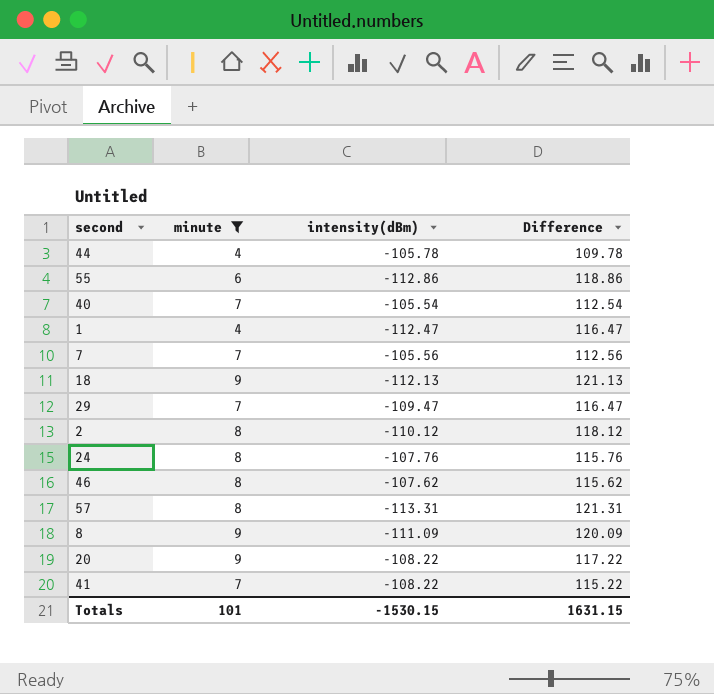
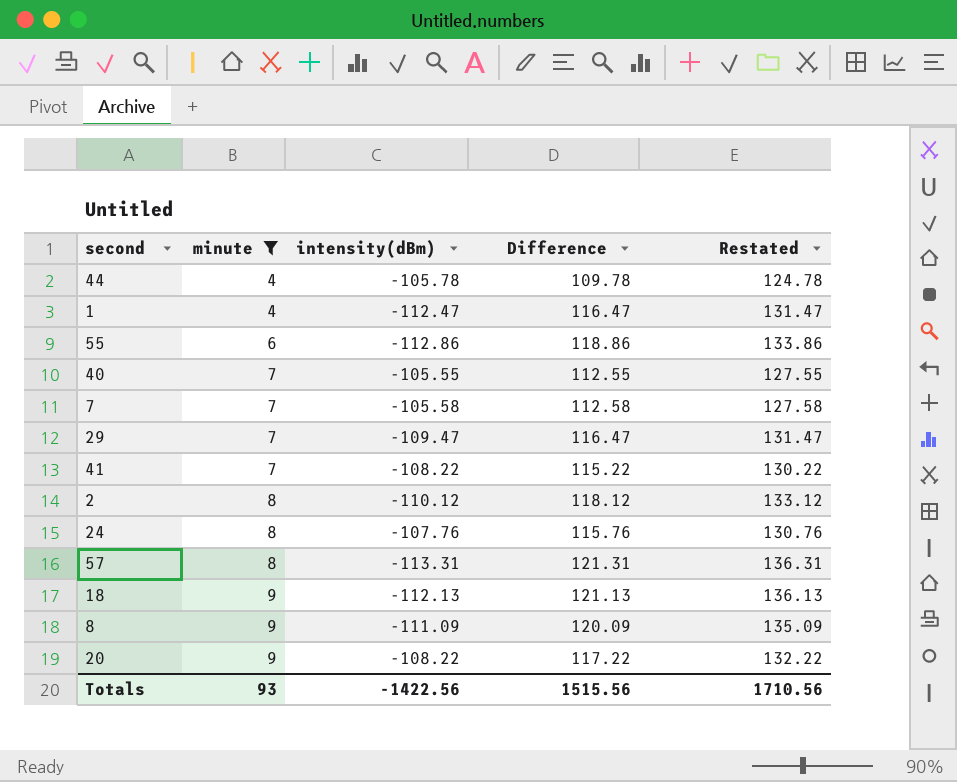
row order: none -> minute ascending
column Restated | formula: none -> [Difference] + 15
row 46: 8 | -107.62 | 115.62 -> none
40 | intensity(dBm): -105.54 -> -105.55
40 | Difference: 112.54 -> 112.55
7 | intensity(dBm): -105.56 -> -105.58
7 | Difference: 112.56 -> 112.58
Totals | minute: 101 -> 93
Totals | intensity(dBm): -1530.15 -> -1422.56
Totals | Difference: 1631.15 -> 1515.56

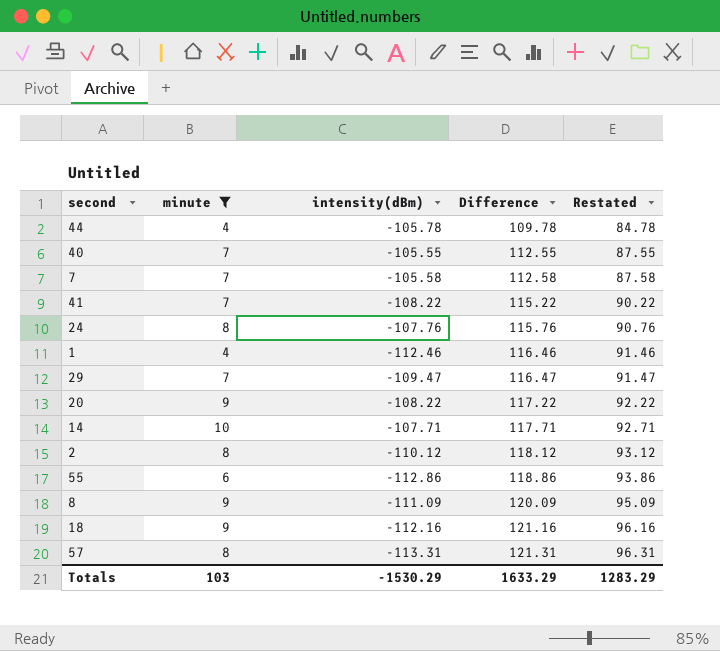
row order: minute ascending -> Difference ascending
column Restated | formula: [Difference] + 15 -> [Difference] - 25
1 | intensity(dBm): -112.47 -> -112.46
1 | Difference: 116.47 -> 116.46
row 14: none -> 10 | -107.71 | 117.71 | 92.71
18 | intensity(dBm): -112.13 -> -112.16
18 | Difference: 121.13 -> 121.16
Totals | minute: 93 -> 103
Totals | intensity(dBm): -1422.56 -> -1530.29
Totals | Difference: 1515.56 -> 1633.29
Totals | Restated: 1710.56 -> 1283.29

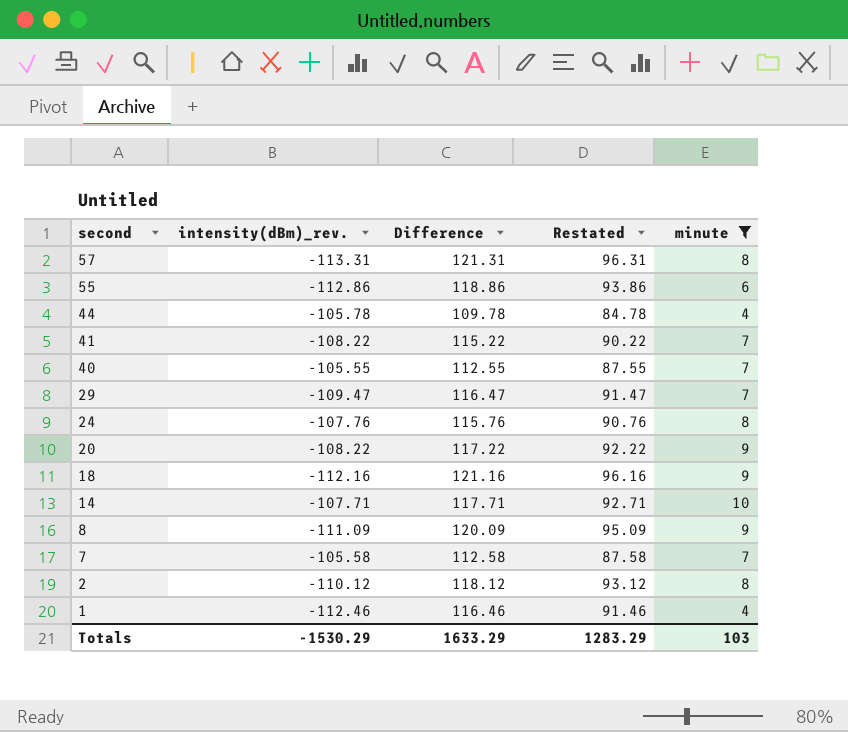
row order: Difference ascending -> second descending
column name: intensity(dBm) -> intensity(dBm)_rev.
column minute | position: 2 -> 5

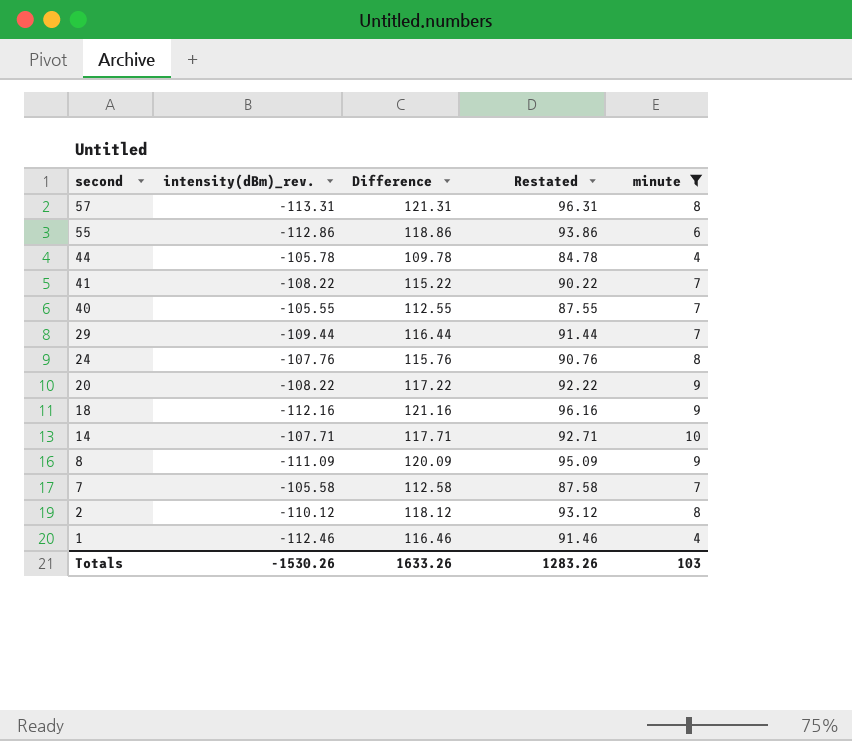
29 | intensity(dBm)_rev.: -109.47 -> -109.44
29 | Difference: 116.47 -> 116.44
29 | Restated: 91.47 -> 91.44
Totals | intensity(dBm)_rev.: -1530.29 -> -1530.26
Totals | Difference: 1633.29 -> 1633.26
Totals | Restated: 1283.29 -> 1283.26

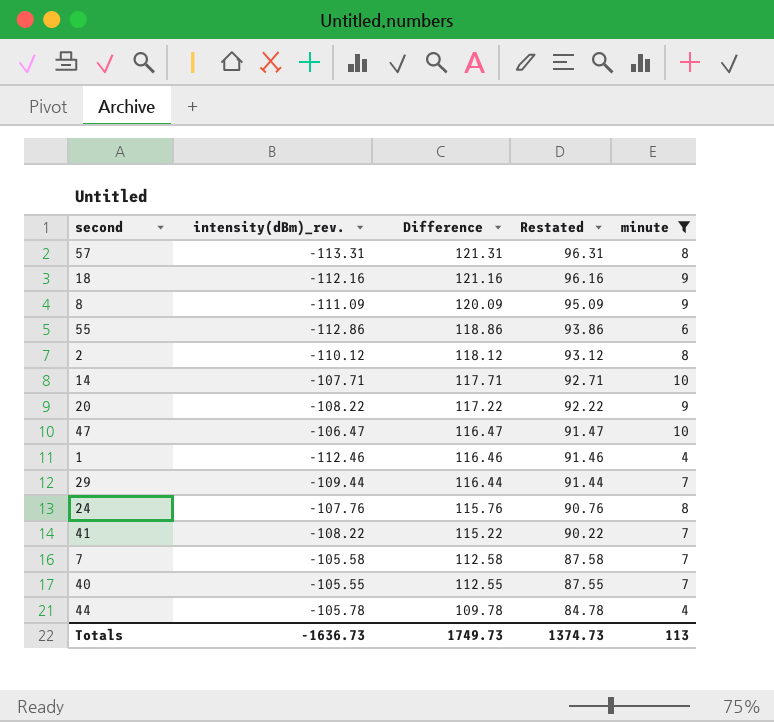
row order: second descending -> Difference descending
row 47: none -> -106.47 | 116.47 | 91.47 | 10
Totals | intensity(dBm)_rev.: -1530.26 -> -1636.73
Totals | Difference: 1633.26 -> 1749.73
Totals | Restated: 1283.26 -> 1374.73
Totals | minute: 103 -> 113

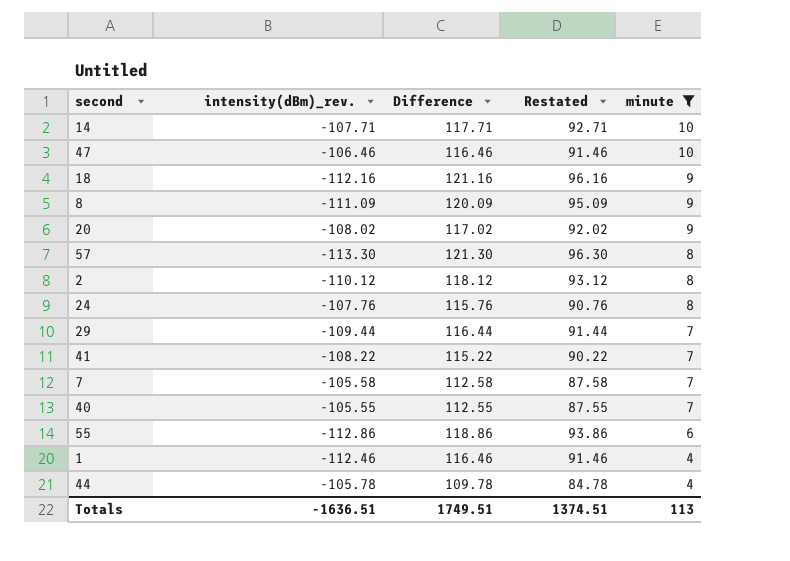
row order: Difference descending -> minute descending
47 | intensity(dBm)_rev.: -106.47 -> -106.46
47 | Difference: 116.47 -> 116.46
47 | Restated: 91.47 -> 91.46
20 | intensity(dBm)_rev.: -108.22 -> -108.02
20 | Difference: 117.22 -> 117.02
20 | Restated: 92.22 -> 92.02
57 | intensity(dBm)_rev.: -113.31 -> -113.30
57 | Difference: 121.31 -> 121.30
57 | Restated: 96.31 -> 96.30
Totals | intensity(dBm)_rev.: -1636.73 -> -1636.51
Totals | Difference: 1749.73 -> 1749.51
Totals | Restated: 1374.73 -> 1374.51

